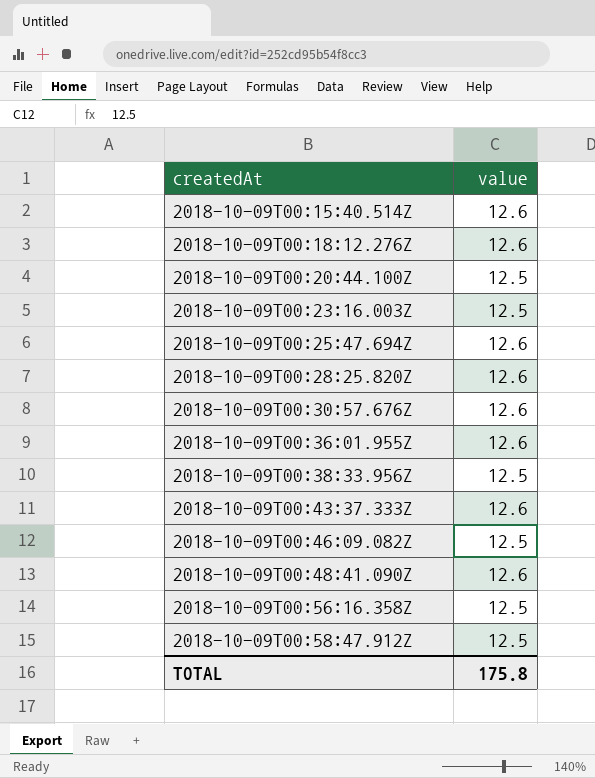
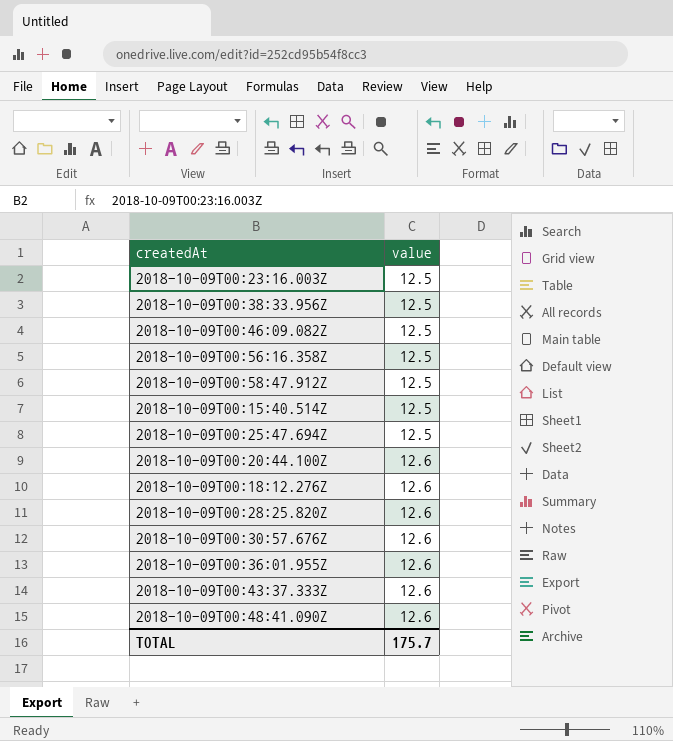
row order: createdAt ascending -> value ascending
2018-10-09T00:15:40.514Z | value: 12.6 -> 12.5
2018-10-09T00:25:47.694Z | value: 12.6 -> 12.5
2018-10-09T00:20:44.100Z | value: 12.5 -> 12.6
TOTAL | value: 175.8 -> 175.7

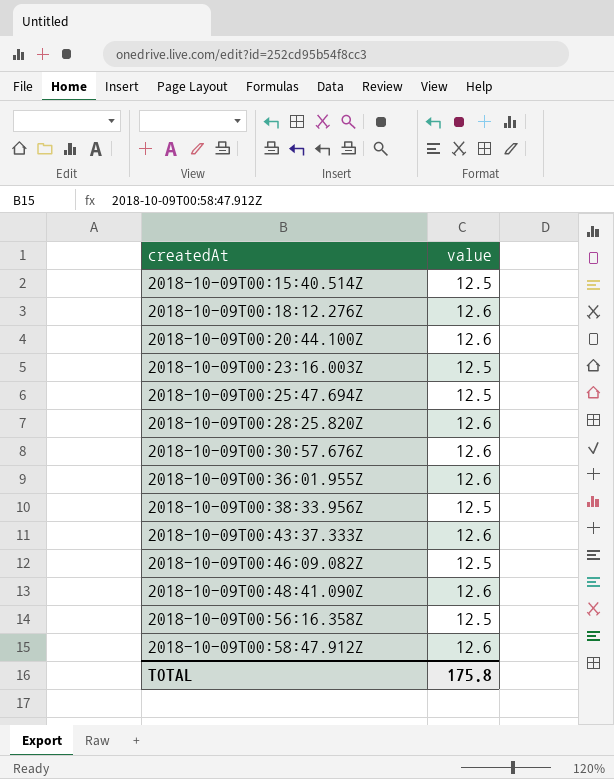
row order: value ascending -> createdAt ascending
2018-10-09T00:58:47.912Z | value: 12.5 -> 12.6
TOTAL | value: 175.7 -> 175.8

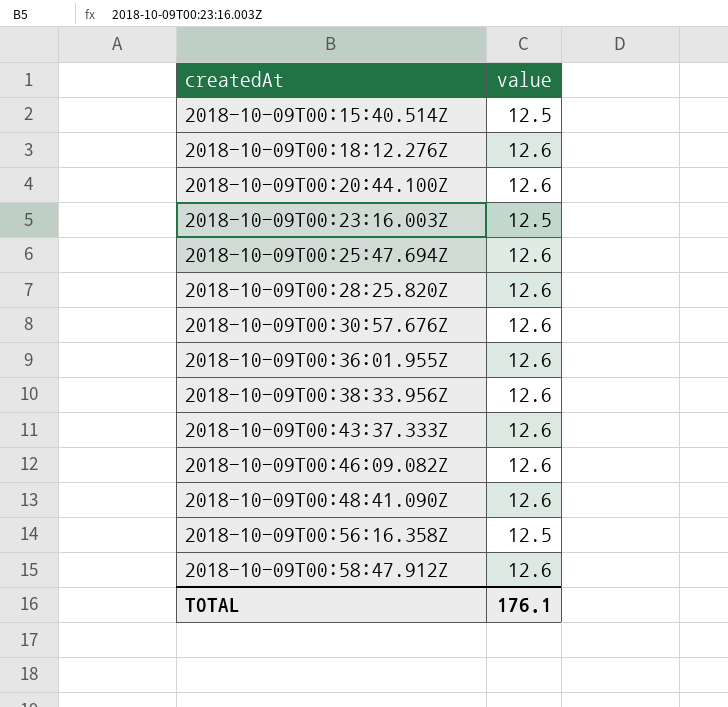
2018-10-09T00:25:47.694Z | value: 12.5 -> 12.6
2018-10-09T00:38:33.956Z | value: 12.5 -> 12.6
2018-10-09T00:46:09.082Z | value: 12.5 -> 12.6
TOTAL | value: 175.8 -> 176.1

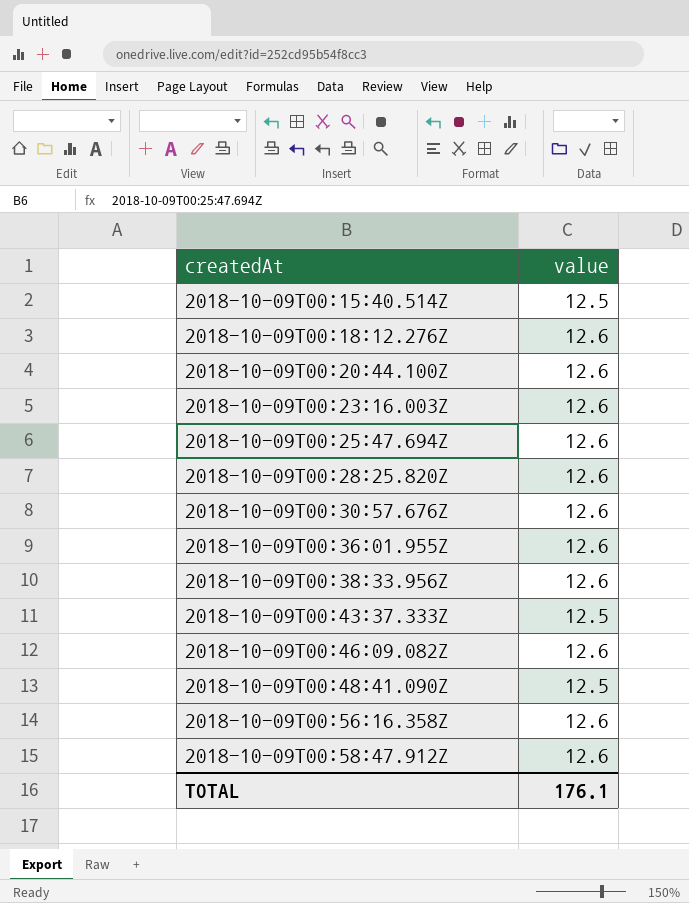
2018-10-09T00:23:16.003Z | value: 12.5 -> 12.6
2018-10-09T00:43:37.333Z | value: 12.6 -> 12.5
2018-10-09T00:48:41.090Z | value: 12.6 -> 12.5
2018-10-09T00:56:16.358Z | value: 12.5 -> 12.6

